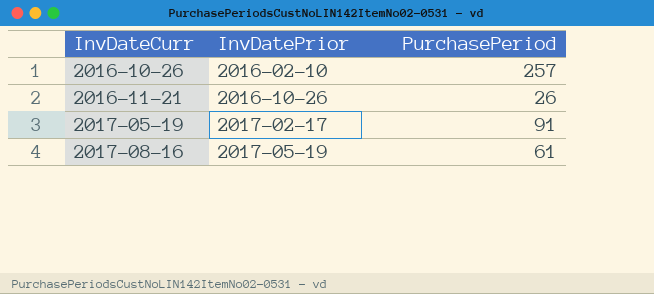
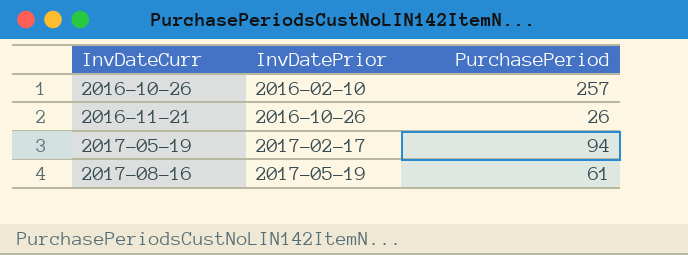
2017-05-19 | PurchasePeriod: 91 -> 94

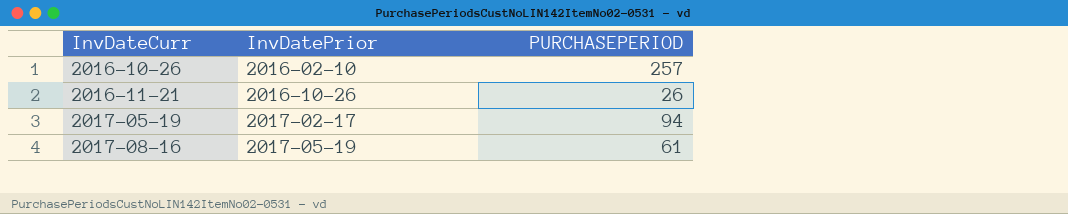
column name: PurchasePeriod -> PURCHASEPERIOD

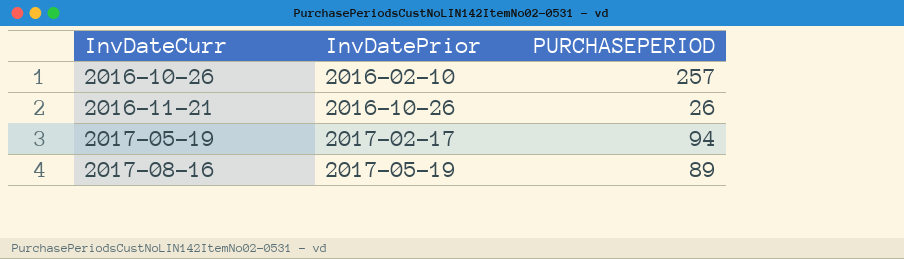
2017-08-16 | PURCHASEPERIOD: 61 -> 89

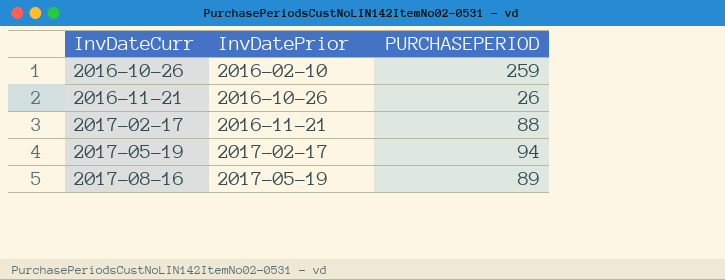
2016-10-26 | PURCHASEPERIOD: 257 -> 259
row 2017-02-17: none -> 2016-11-21 | 88

